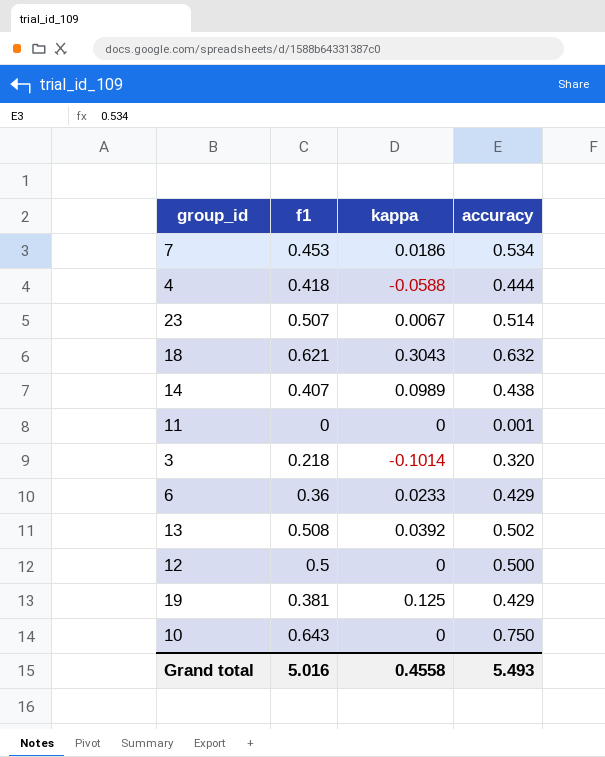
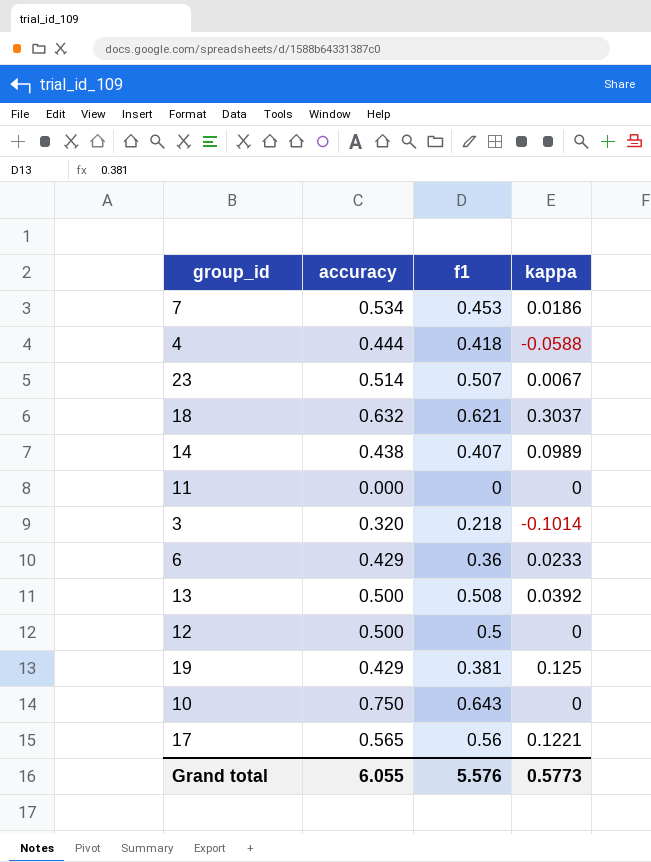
column accuracy | position: 4 -> 2
18 | kappa: 0.3043 -> 0.3037
11 | accuracy: 0.001 -> 0.000
13 | accuracy: 0.502 -> 0.500
row 17: none -> 0.565 | 0.56 | 0.1221
Grand total | accuracy: 5.493 -> 6.055
Grand total | f1: 5.016 -> 5.576
Grand total | kappa: 0.4558 -> 0.5773

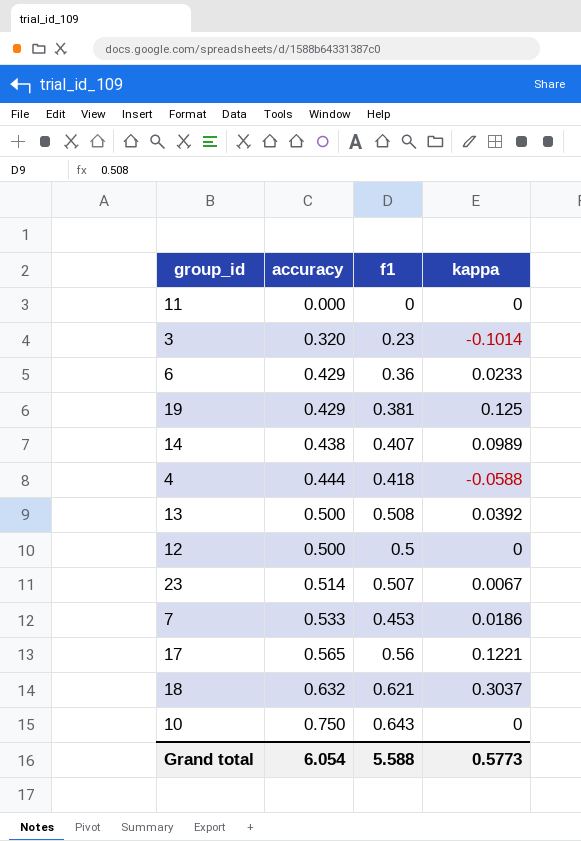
row order: none -> accuracy ascending
3 | f1: 0.218 -> 0.23
7 | accuracy: 0.534 -> 0.533
Grand total | accuracy: 6.055 -> 6.054
Grand total | f1: 5.576 -> 5.588

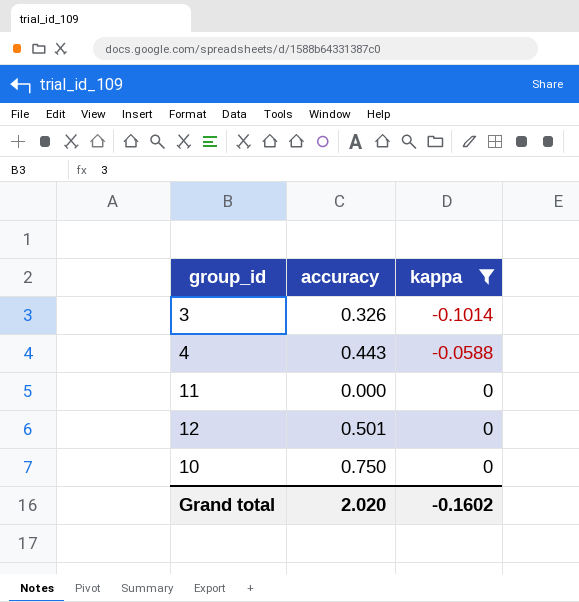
filter: none -> kappa <= 0
row order: accuracy ascending -> kappa ascending
column f1 | position: 3 -> none
3 | accuracy: 0.320 -> 0.326
4 | accuracy: 0.444 -> 0.443
12 | accuracy: 0.500 -> 0.501
Grand total | accuracy: 6.054 -> 2.020
Grand total | kappa: 0.5773 -> -0.1602

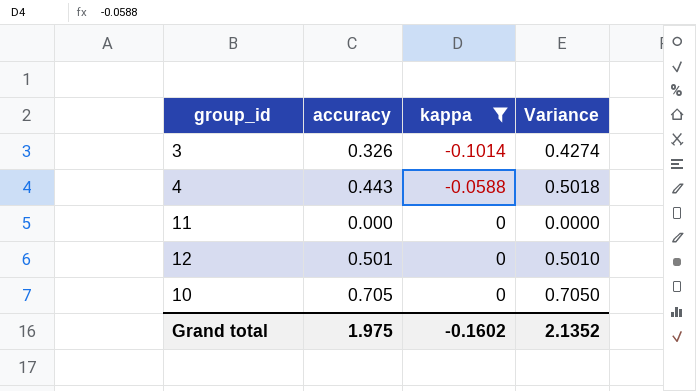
column Variance | formula: none -> [accuracy] - [kappa]
10 | accuracy: 0.750 -> 0.705
Grand total | accuracy: 2.020 -> 1.975

